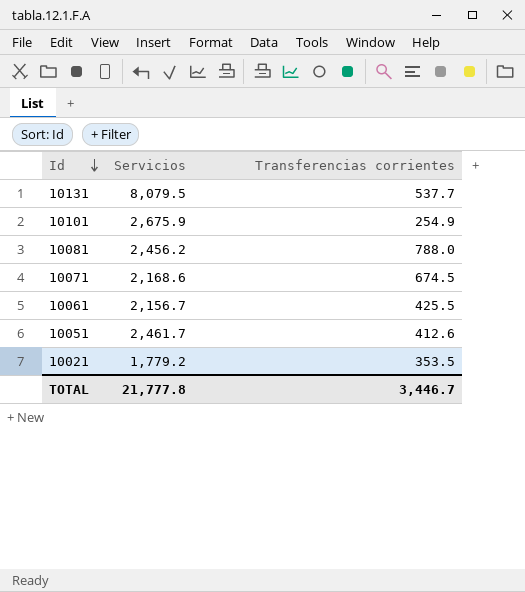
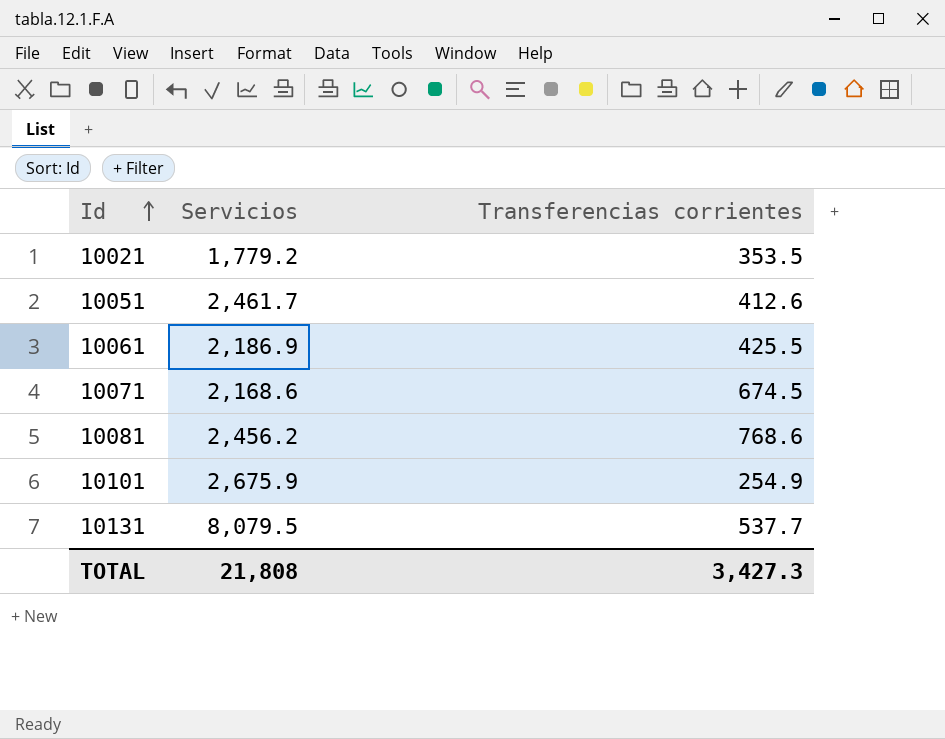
row order: Id descending -> Id ascending
10061 | Servicios: 2,156.7 -> 2,186.9
10081 | Transferencias corrientes: 788.0 -> 768.6
TOTAL | Servicios: 21,777.8 -> 21,808
TOTAL | Transferencias corrientes: 3,446.7 -> 3,427.3

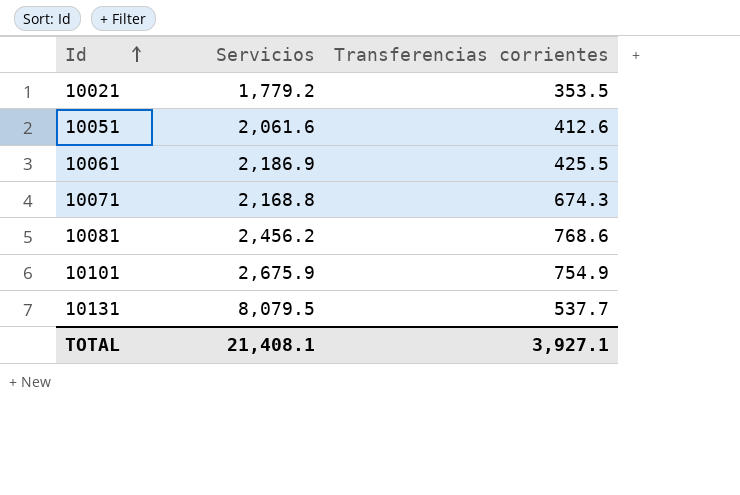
10051 | Servicios: 2,461.7 -> 2,061.6
10071 | Servicios: 2,168.6 -> 2,168.8
10071 | Transferencias corrientes: 674.5 -> 674.3
10101 | Transferencias corrientes: 254.9 -> 754.9
TOTAL | Servicios: 21,808 -> 21,408.1
TOTAL | Transferencias corrientes: 3,427.3 -> 3,927.1

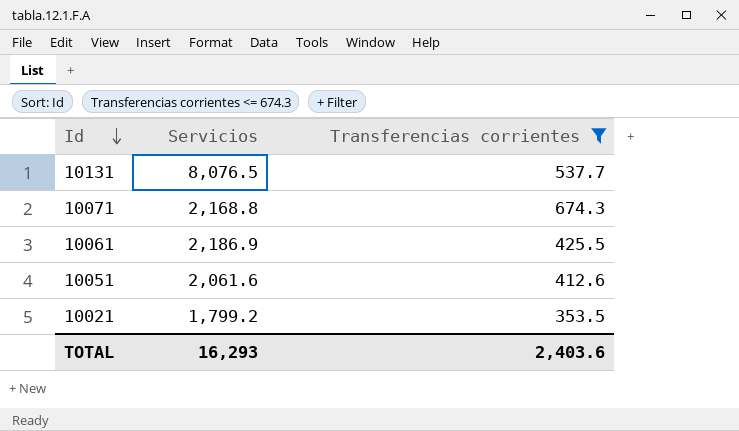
filter: none -> Transferencias corrientes <= 674.3
row order: Id ascending -> Id descending
10131 | Servicios: 8,079.5 -> 8,076.5
10021 | Servicios: 1,779.2 -> 1,799.2
TOTAL | Servicios: 21,408.1 -> 16,293
TOTAL | Transferencias corrientes: 3,927.1 -> 2,403.6

